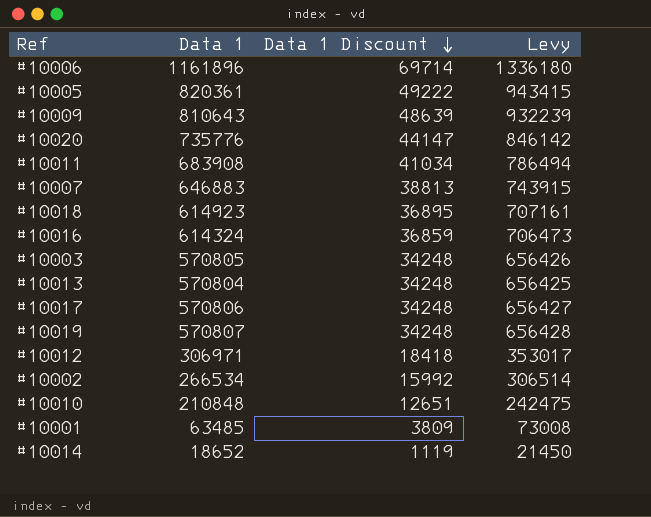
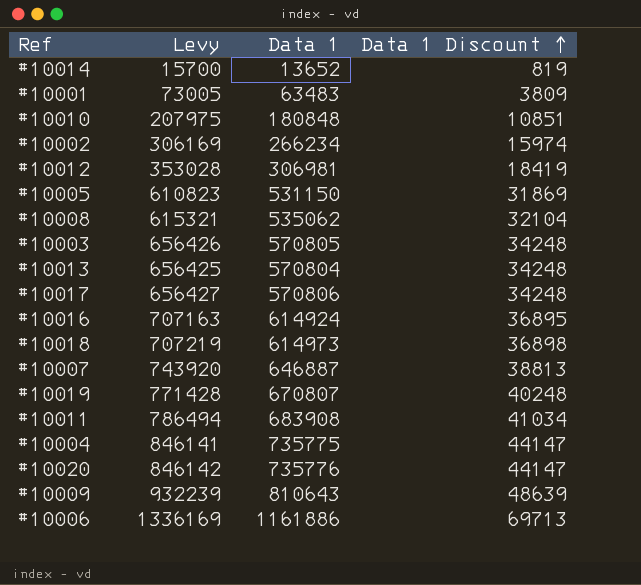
row order: Data 1 Discount descending -> Data 1 Discount ascending
column Levy | position: 4 -> 2
#10014 | Levy: 21450 -> 15700
#10014 | Data 1: 18652 -> 13652
#10014 | Data 1 Discount: 1119 -> 819
#10001 | Levy: 73008 -> 73005
#10001 | Data 1: 63485 -> 63483
#10010 | Levy: 242475 -> 207975
#10010 | Data 1: 210848 -> 180848
#10010 | Data 1 Discount: 12651 -> 10851
#10002 | Levy: 306514 -> 306169
#10002 | Data 1: 266534 -> 266234
#10002 | Data 1 Discount: 15992 -> 15974
#10012 | Levy: 353017 -> 353028
#10012 | Data 1: 306971 -> 306981
#10012 | Data 1 Discount: 18418 -> 18419
#10005 | Levy: 943415 -> 610823
#10005 | Data 1: 820361 -> 531150
#10005 | Data 1 Discount: 49222 -> 31869
row #10008: none -> 615321 | 535062 | 32104
#10016 | Levy: 706473 -> 707163
#10016 | Data 1: 614324 -> 614924
#10016 | Data 1 Discount: 36859 -> 36895
#10018 | Levy: 707161 -> 707219
#10018 | Data 1: 614923 -> 614973
#10018 | Data 1 Discount: 36895 -> 36898
#10007 | Levy: 743915 -> 743920
#10007 | Data 1: 646883 -> 646887
#10019 | Levy: 656428 -> 771428
#10019 | Data 1: 570807 -> 670807
#10019 | Data 1 Discount: 34248 -> 40248
row #10004: none -> 846141 | 735775 | 44147
#10006 | Levy: 1336180 -> 1336169
#10006 | Data 1: 1161896 -> 1161886
#10006 | Data 1 Discount: 69714 -> 69713

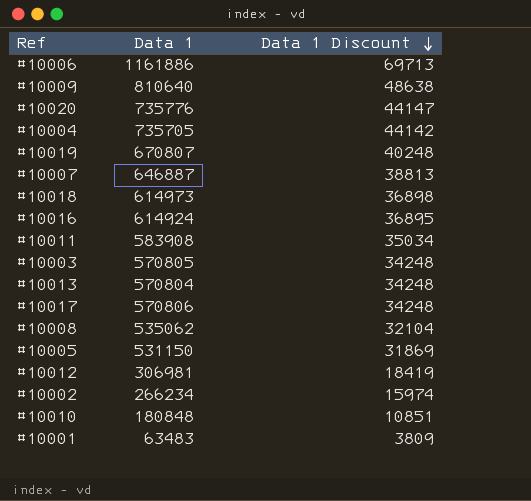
row order: Data 1 Discount ascending -> Data 1 Discount descending
column Levy | formula: [Data 1] * 1.15 -> none
row #10014: 15700 | 13652 | 819 -> none
#10009 | Data 1: 810643 -> 810640
#10009 | Data 1 Discount: 48639 -> 48638
#10004 | Data 1: 735775 -> 735705
#10004 | Data 1 Discount: 44147 -> 44142
#10011 | Data 1: 683908 -> 583908
#10011 | Data 1 Discount: 41034 -> 35034

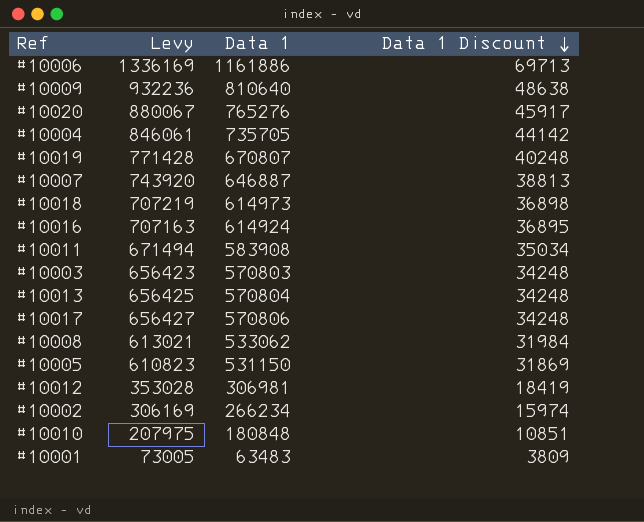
column Levy | formula: none -> [Data 1] * 1.15
#10020 | Data 1: 735776 -> 765276
#10020 | Data 1 Discount: 44147 -> 45917
#10003 | Data 1: 570805 -> 570803
#10008 | Data 1: 535062 -> 533062
#10008 | Data 1 Discount: 32104 -> 31984

